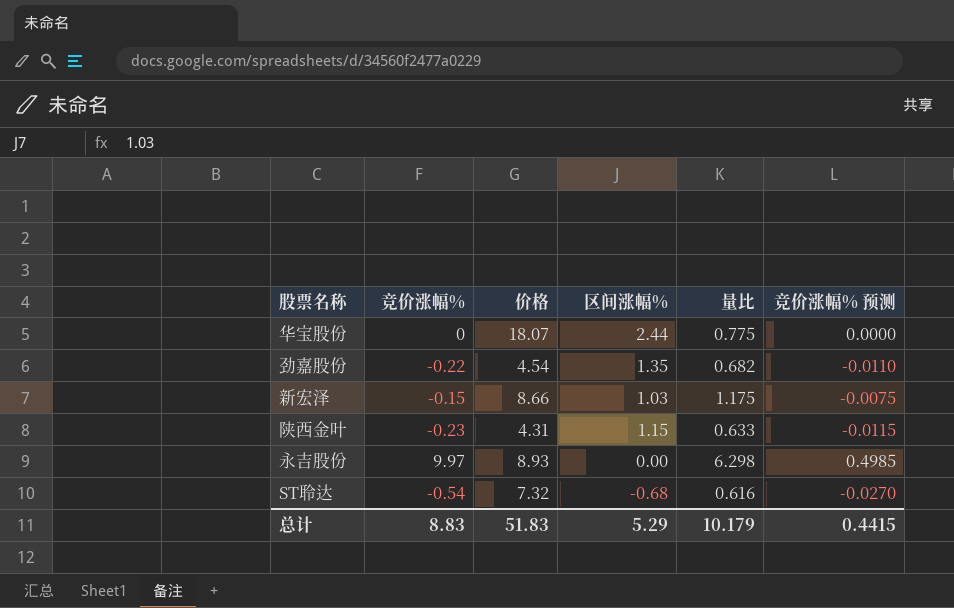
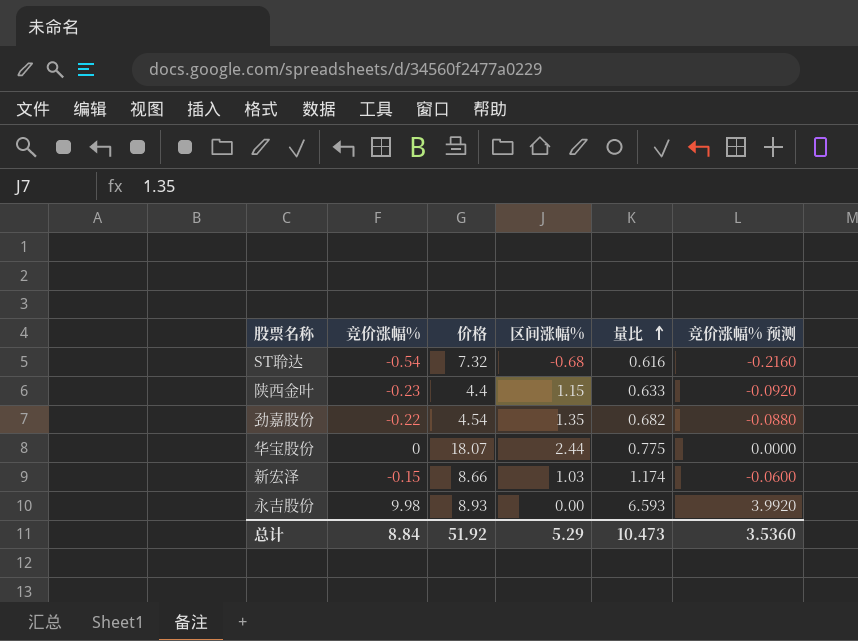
row order: none -> 量比 ascending
column 竞价涨幅% 预测 | formula: [竞价涨幅%] * 0.05 -> [竞价涨幅%] * 0.4
陕西金叶 | 价格: 4.31 -> 4.4
新宏泽 | 量比: 1.175 -> 1.174
永吉股份 | 竞价涨幅%: 9.97 -> 9.98
永吉股份 | 量比: 6.298 -> 6.593
总计 | 竞价涨幅%: 8.83 -> 8.84
总计 | 价格: 51.83 -> 51.92
总计 | 量比: 10.179 -> 10.473
总计 | 竞价涨幅% 预测: 0.4415 -> 3.5360

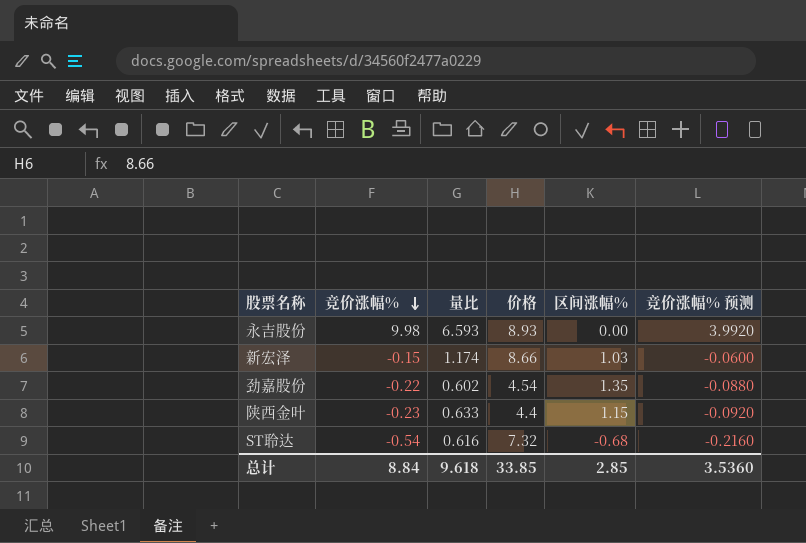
row order: 量比 ascending -> 竞价涨幅% descending
column 量比 | position: 5 -> 3
row 华宝股份: 0 | 18.07 | 2.44 | 0.775 | 0.0000 -> none
劲嘉股份 | 量比: 0.682 -> 0.602
总计 | 量比: 10.473 -> 9.618
总计 | 价格: 51.92 -> 33.85
总计 | 区间涨幅%: 5.29 -> 2.85

